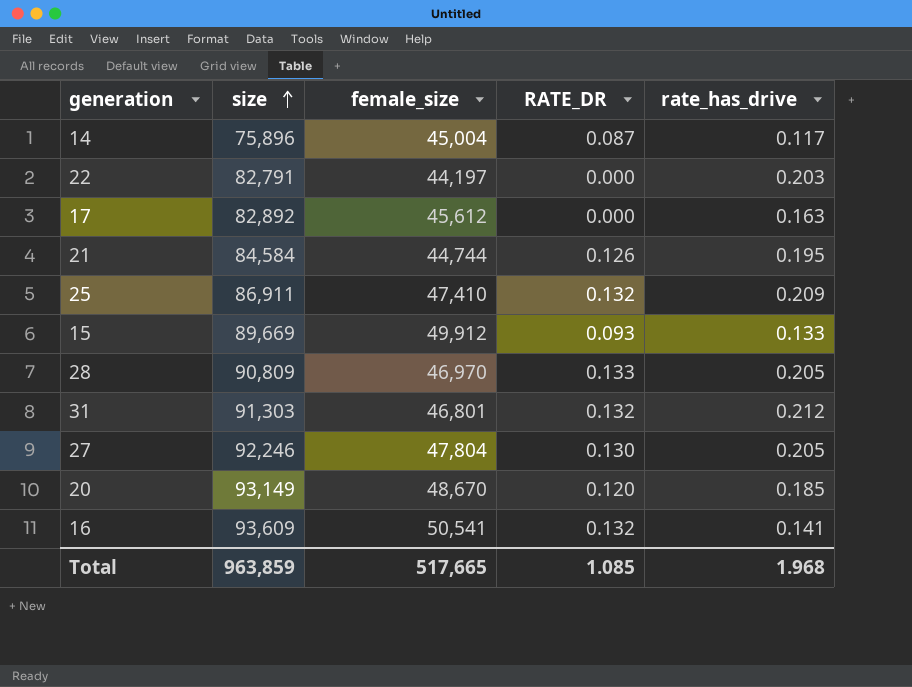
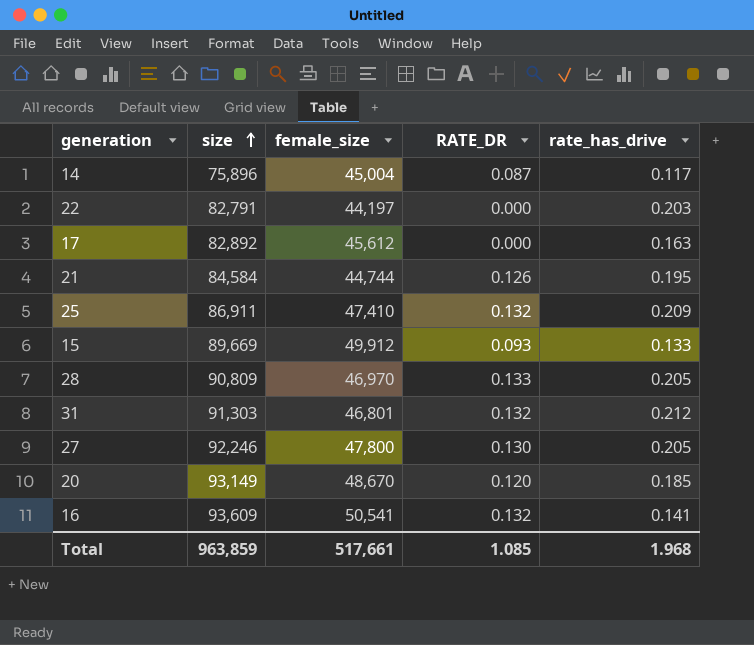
27 | female_size: 47,804 -> 47,800
Total | female_size: 517,665 -> 517,661

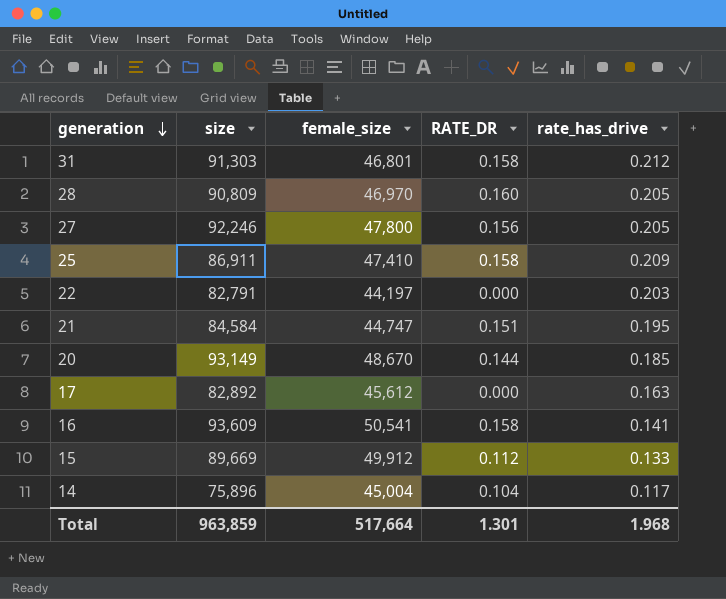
row order: size ascending -> generation descending
31 | RATE_DR: 0.132 -> 0.158
28 | RATE_DR: 0.133 -> 0.160
27 | RATE_DR: 0.130 -> 0.156
25 | RATE_DR: 0.132 -> 0.158
21 | female_size: 44,744 -> 44,747
21 | RATE_DR: 0.126 -> 0.151
20 | RATE_DR: 0.120 -> 0.144
16 | RATE_DR: 0.132 -> 0.158
15 | RATE_DR: 0.093 -> 0.112
14 | RATE_DR: 0.087 -> 0.104
Total | female_size: 517,661 -> 517,664
Total | RATE_DR: 1.085 -> 1.301

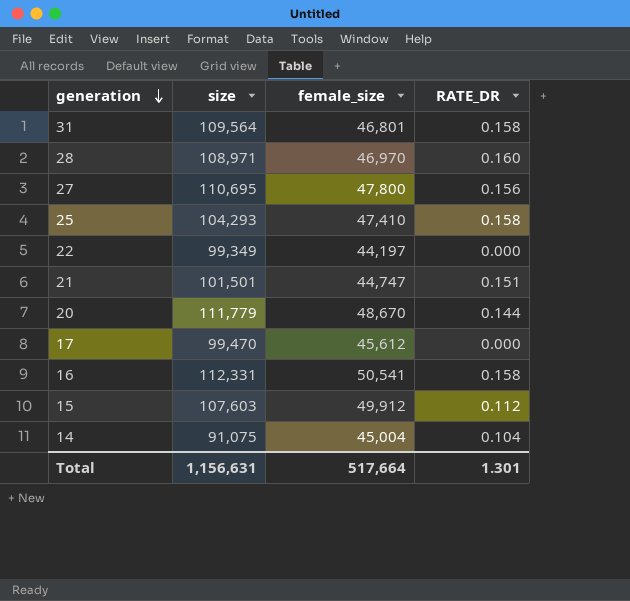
column rate_has_drive | position: 5 -> none
31 | size: 91,303 -> 109,564
28 | size: 90,809 -> 108,971
27 | size: 92,246 -> 110,695
25 | size: 86,911 -> 104,293
22 | size: 82,791 -> 99,349
21 | size: 84,584 -> 101,501
20 | size: 93,149 -> 111,779
17 | size: 82,892 -> 99,470
16 | size: 93,609 -> 112,331
15 | size: 89,669 -> 107,603
14 | size: 75,896 -> 91,075
Total | size: 963,859 -> 1,156,631

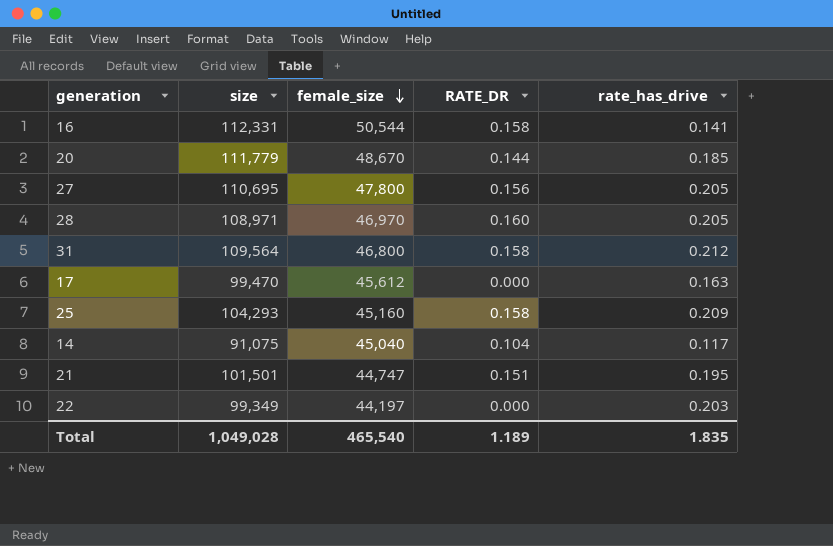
row order: generation descending -> female_size descending
column rate_has_drive | position: none -> 5
row 15: 107,603 | 49,912 | 0.112 -> none
16 | female_size: 50,541 -> 50,544
31 | female_size: 46,801 -> 46,800
25 | female_size: 47,410 -> 45,160
14 | female_size: 45,004 -> 45,040
Total | size: 1,156,631 -> 1,049,028
Total | female_size: 517,664 -> 465,540
Total | RATE_DR: 1.301 -> 1.189

